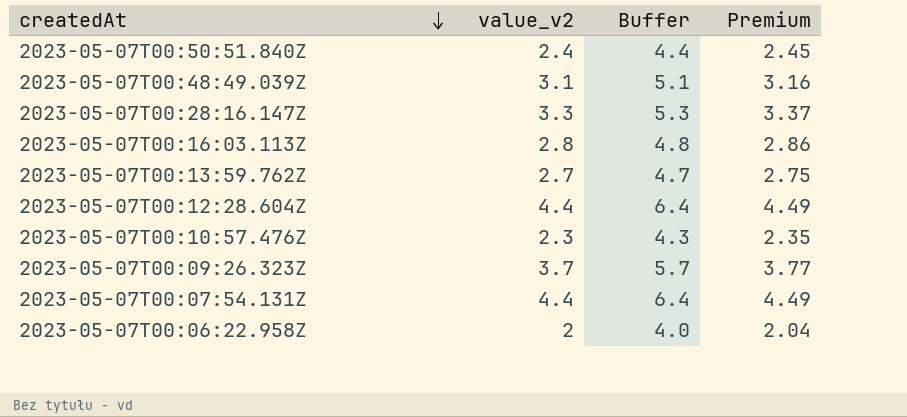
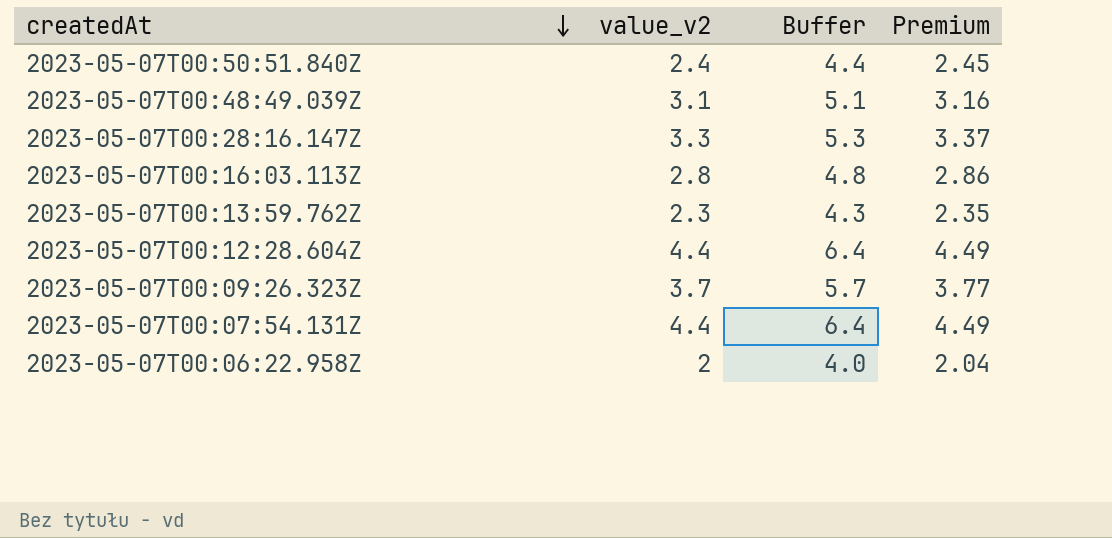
row 2023-05-07T00:10:57.476Z: 2.3 | 4.3 | 2.35 -> none
2023-05-07T00:13:59.762Z | value_v2: 2.7 -> 2.3
2023-05-07T00:13:59.762Z | Buffer: 4.7 -> 4.3
2023-05-07T00:13:59.762Z | Premium: 2.75 -> 2.35

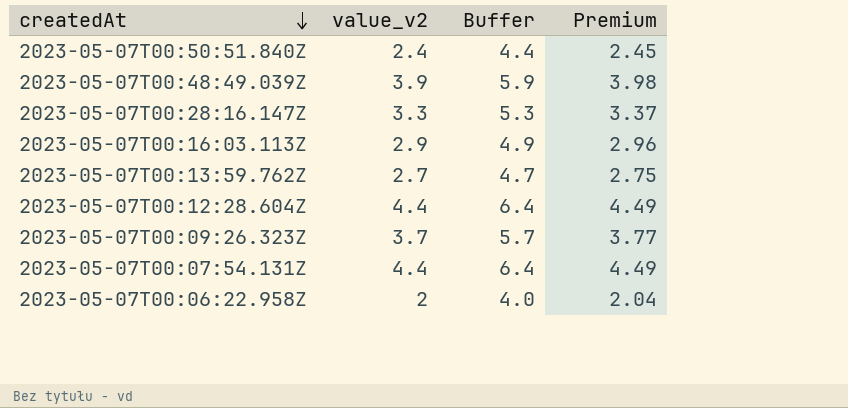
2023-05-07T00:48:49.039Z | value_v2: 3.1 -> 3.9
2023-05-07T00:48:49.039Z | Buffer: 5.1 -> 5.9
2023-05-07T00:48:49.039Z | Premium: 3.16 -> 3.98
2023-05-07T00:16:03.113Z | value_v2: 2.8 -> 2.9
2023-05-07T00:16:03.113Z | Buffer: 4.8 -> 4.9
2023-05-07T00:16:03.113Z | Premium: 2.86 -> 2.96
2023-05-07T00:13:59.762Z | value_v2: 2.3 -> 2.7
2023-05-07T00:13:59.762Z | Buffer: 4.3 -> 4.7
2023-05-07T00:13:59.762Z | Premium: 2.35 -> 2.75

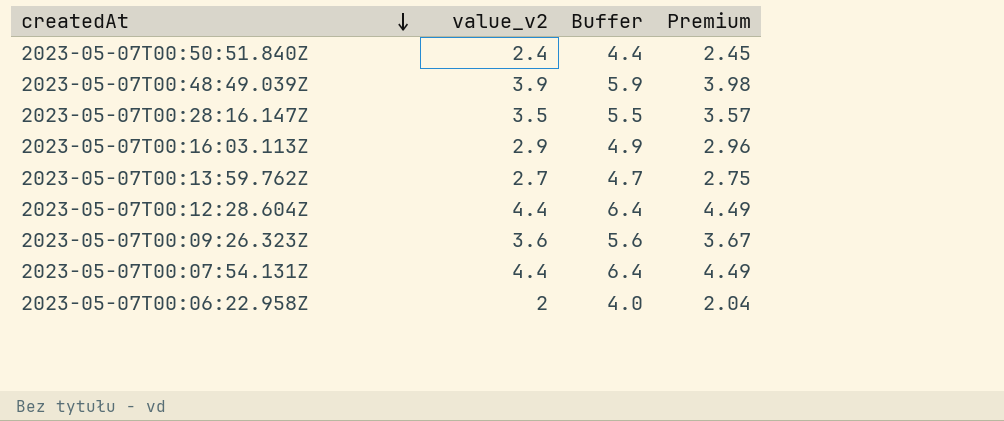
2023-05-07T00:28:16.147Z | value_v2: 3.3 -> 3.5
2023-05-07T00:28:16.147Z | Buffer: 5.3 -> 5.5
2023-05-07T00:28:16.147Z | Premium: 3.37 -> 3.57
2023-05-07T00:09:26.323Z | value_v2: 3.7 -> 3.6
2023-05-07T00:09:26.323Z | Buffer: 5.7 -> 5.6
2023-05-07T00:09:26.323Z | Premium: 3.77 -> 3.67

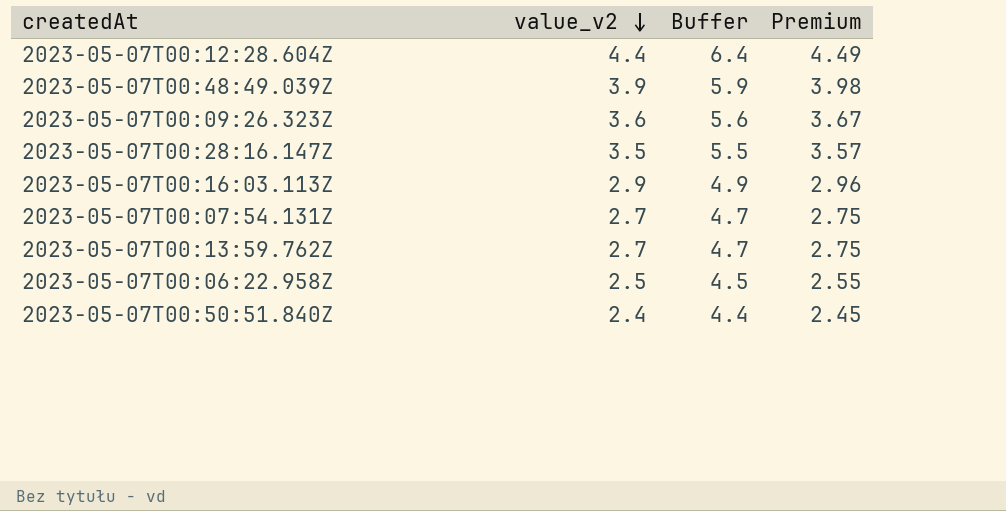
row order: createdAt descending -> value_v2 descending
2023-05-07T00:07:54.131Z | value_v2: 4.4 -> 2.7
2023-05-07T00:07:54.131Z | Buffer: 6.4 -> 4.7
2023-05-07T00:07:54.131Z | Premium: 4.49 -> 2.75
2023-05-07T00:06:22.958Z | value_v2: 2 -> 2.5
2023-05-07T00:06:22.958Z | Buffer: 4.0 -> 4.5
2023-05-07T00:06:22.958Z | Premium: 2.04 -> 2.55

